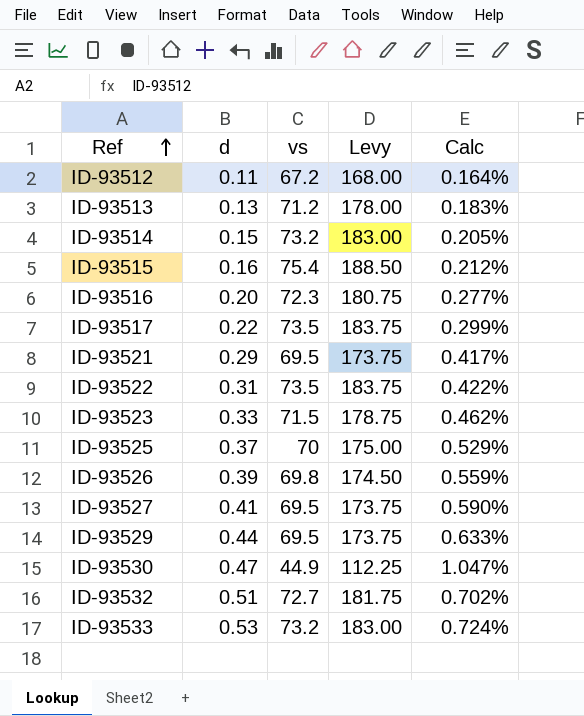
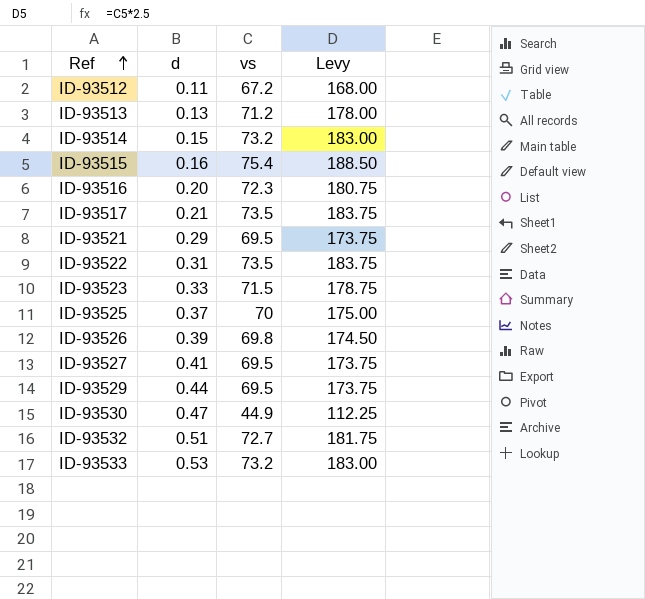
column Calc | formula: [d] / [vs] -> none
ID-93517 | d: 0.22 -> 0.21

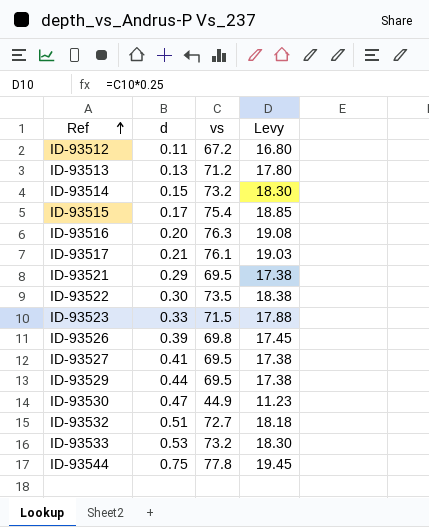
column Levy | formula: [vs] * 2.5 -> [vs] * 0.25
row ID-93525: 0.37 | 70 | 175.00 -> none
ID-93515 | d: 0.16 -> 0.17
ID-93516 | vs: 72.3 -> 76.3
ID-93517 | vs: 73.5 -> 76.1
ID-93522 | d: 0.31 -> 0.30
row ID-93544: none -> 0.75 | 77.8 | 19.45

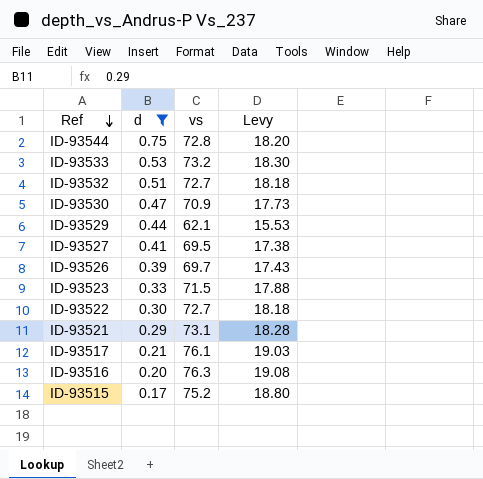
filter: none -> d >= 0.17
row order: Ref ascending -> Ref descending
ID-93544 | vs: 77.8 -> 72.8
ID-93544 | Levy: 19.45 -> 18.20
ID-93530 | vs: 44.9 -> 70.9
ID-93530 | Levy: 11.23 -> 17.73
ID-93529 | vs: 69.5 -> 62.1
ID-93529 | Levy: 17.38 -> 15.53
ID-93526 | vs: 69.8 -> 69.7
ID-93526 | Levy: 17.45 -> 17.43
ID-93522 | vs: 73.5 -> 72.7
ID-93522 | Levy: 18.38 -> 18.18
ID-93521 | vs: 69.5 -> 73.1
ID-93521 | Levy: 17.38 -> 18.28
ID-93515 | vs: 75.4 -> 75.2
ID-93515 | Levy: 18.85 -> 18.80

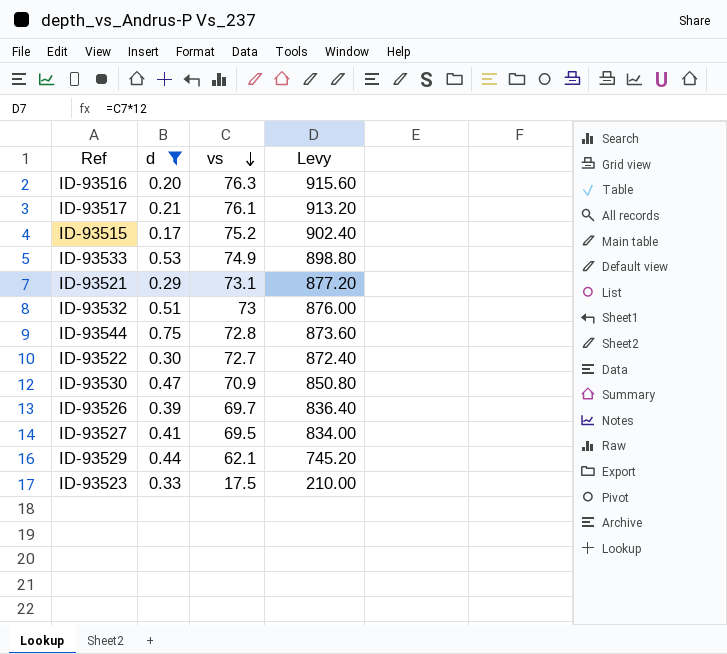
row order: Ref descending -> vs descending
column Levy | formula: [vs] * 0.25 -> [vs] * 12
ID-93533 | vs: 73.2 -> 74.9
ID-93532 | vs: 72.7 -> 73
ID-93523 | vs: 71.5 -> 17.5

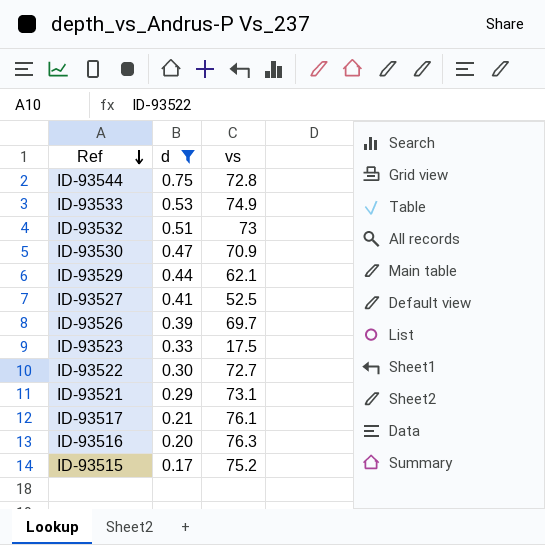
row order: vs descending -> Ref descending
column Levy | formula: [vs] * 12 -> none
ID-93527 | vs: 69.5 -> 52.5

